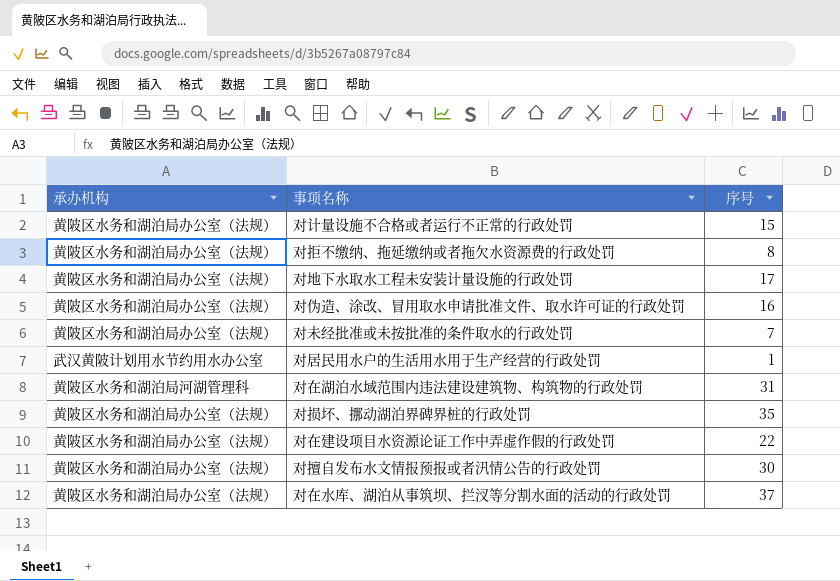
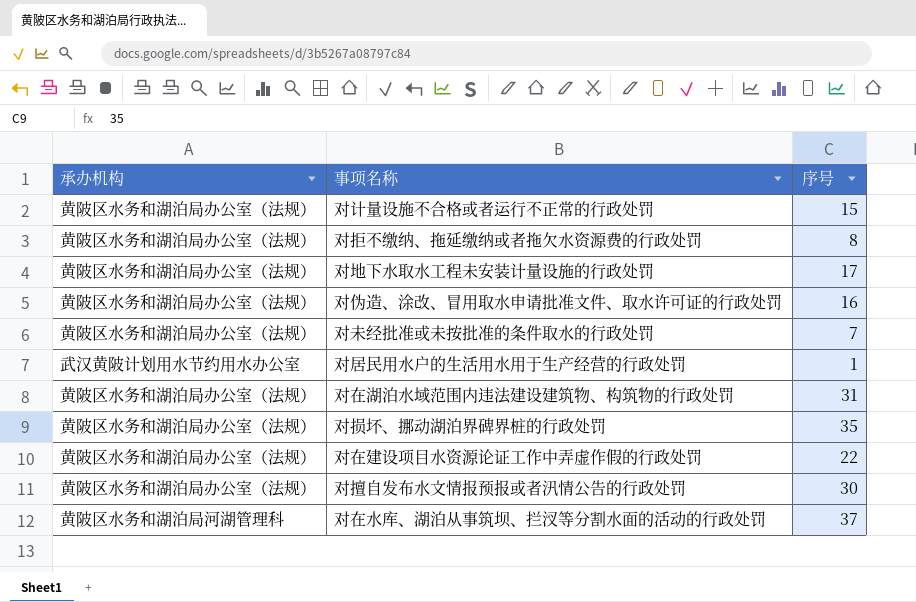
对在湖泊水域范围内违法建设建筑物、构筑物的行政处罚 | 承办机构: 黄陂区水务和湖泊局河湖管理科 -> 黄陂区水务和湖泊局办公室（法规）
对在水库、湖泊从事筑坝、拦汊等分割水面的活动的行政处罚 | 承办机构: 黄陂区水务和湖泊局办公室（法规） -> 黄陂区水务和湖泊局河湖管理科

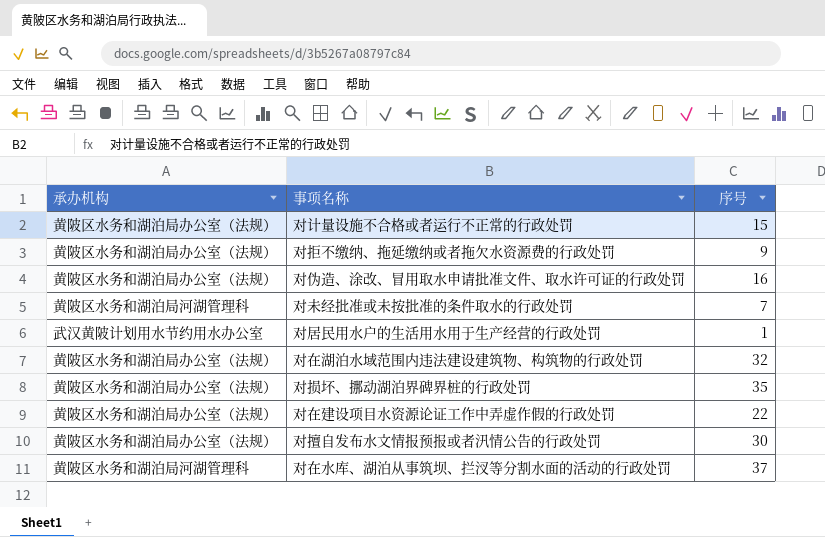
row 对地下水取水工程未安装计量设施的行政处罚: 黄陂区水务和湖泊局办公室（法规） | 17 -> none
对拒不缴纳、拖延缴纳或者拖欠水资源费的行政处罚 | 序号: 8 -> 9
对未经批准或未按批准的条件取水的行政处罚 | 承办机构: 黄陂区水务和湖泊局办公室（法规） -> 黄陂区水务和湖泊局河湖管理科
对在湖泊水域范围内违法建设建筑物、构筑物的行政处罚 | 序号: 31 -> 32

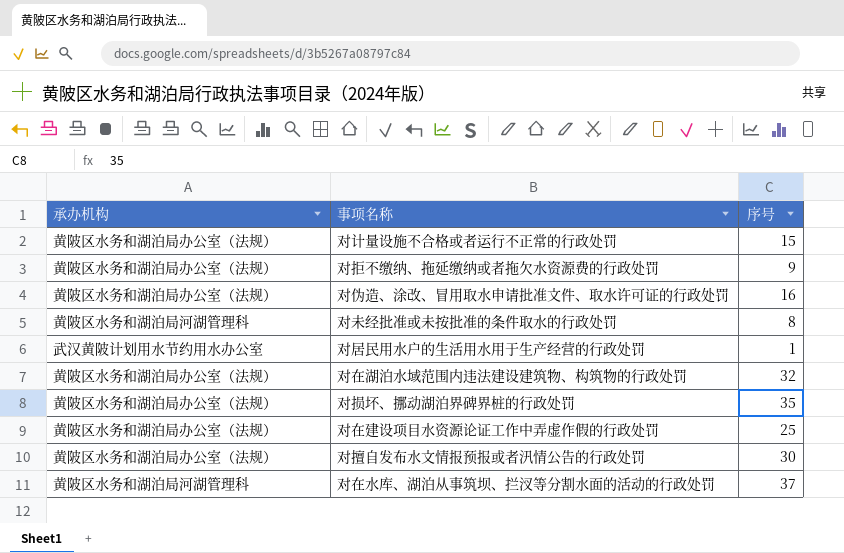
对未经批准或未按批准的条件取水的行政处罚 | 序号: 7 -> 8
对在建设项目水资源论证工作中弄虚作假的行政处罚 | 序号: 22 -> 25

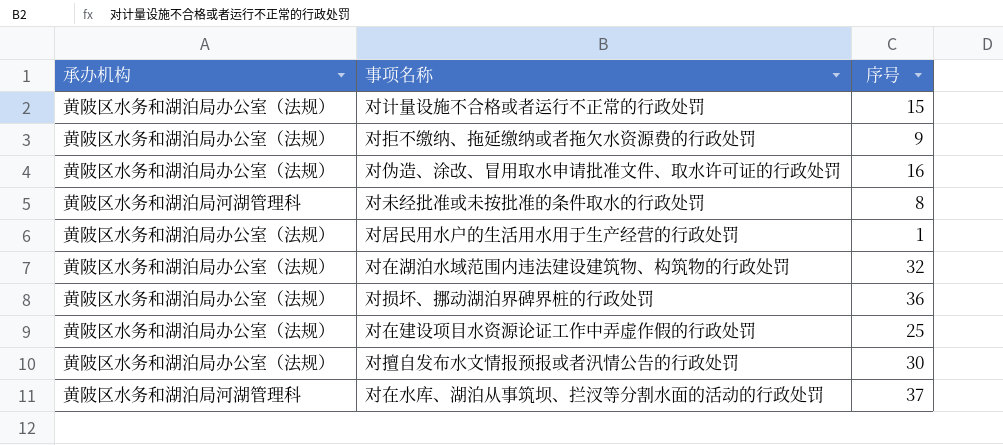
对居民用水户的生活用水用于生产经营的行政处罚 | 承办机构: 武汉黄陂计划用水节约用水办公室 -> 黄陂区水务和湖泊局办公室（法规）
对损坏、挪动湖泊界碑界桩的行政处罚 | 序号: 35 -> 36

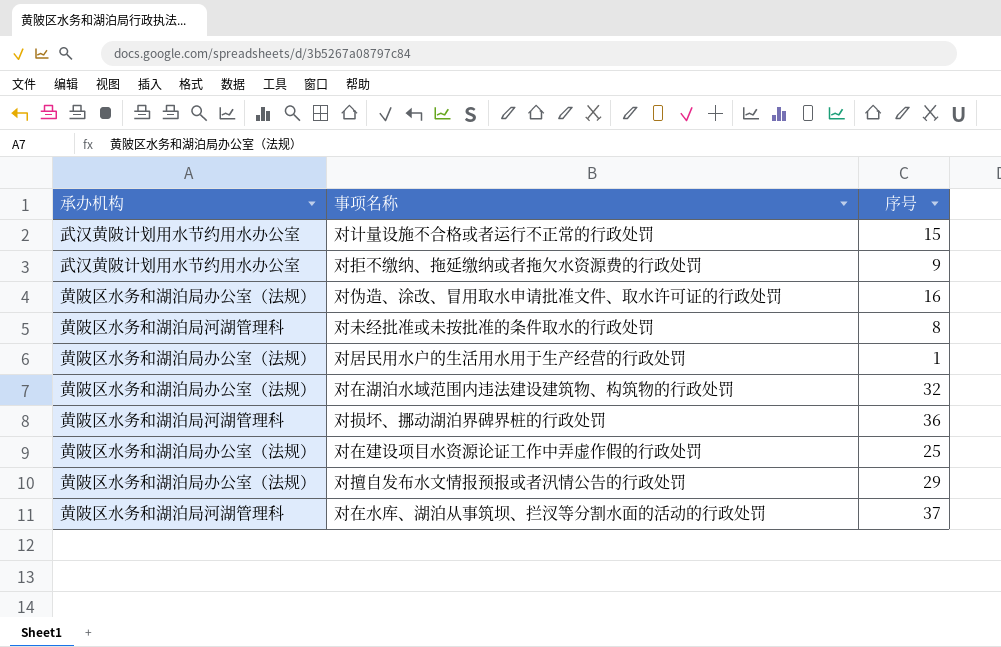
对计量设施不合格或者运行不正常的行政处罚 | 承办机构: 黄陂区水务和湖泊局办公室（法规） -> 武汉黄陂计划用水节约用水办公室
对拒不缴纳、拖延缴纳或者拖欠水资源费的行政处罚 | 承办机构: 黄陂区水务和湖泊局办公室（法规） -> 武汉黄陂计划用水节约用水办公室
对损坏、挪动湖泊界碑界桩的行政处罚 | 承办机构: 黄陂区水务和湖泊局办公室（法规） -> 黄陂区水务和湖泊局河湖管理科
对擅自发布水文情报预报或者汛情公告的行政处罚 | 序号: 30 -> 29

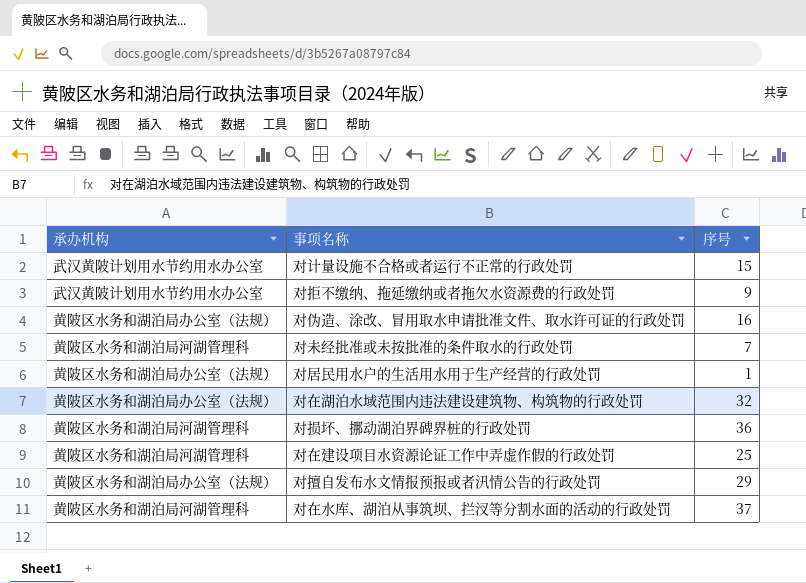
对未经批准或未按批准的条件取水的行政处罚 | 序号: 8 -> 7
对在建设项目水资源论证工作中弄虚作假的行政处罚 | 承办机构: 黄陂区水务和湖泊局办公室（法规） -> 黄陂区水务和湖泊局河湖管理科

